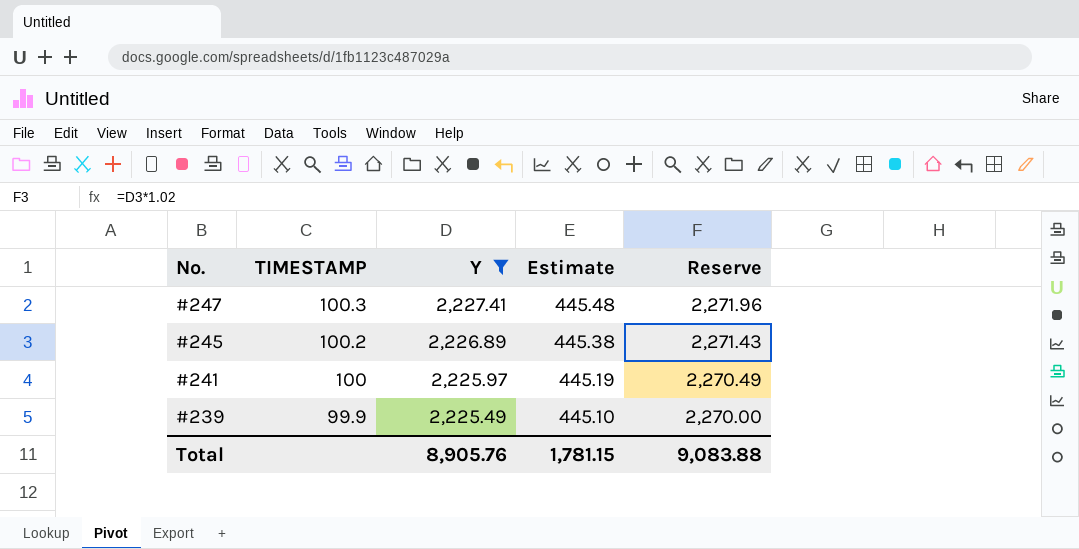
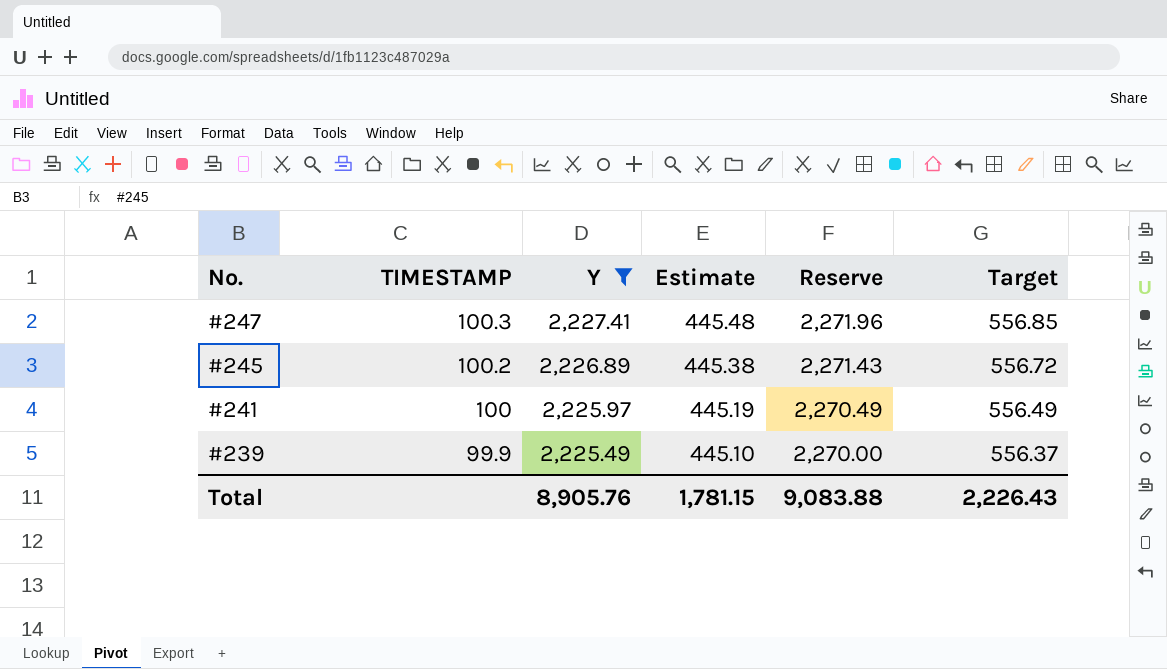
column Target | formula: none -> [Y] * 0.25

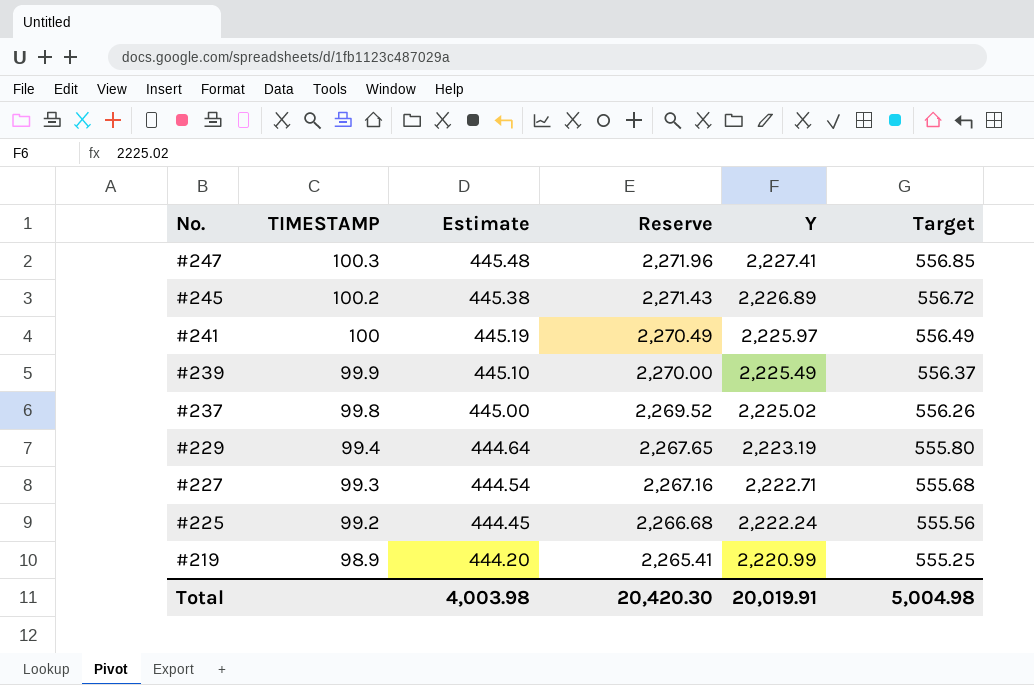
filter: Y >= 2,225.49 -> none
column Y | position: 3 -> 5
Total | Estimate: 1,781.15 -> 4,003.98
Total | Reserve: 9,083.88 -> 20,420.30
Total | Y: 8,905.76 -> 20,019.91
Total | Target: 2,226.43 -> 5,004.98

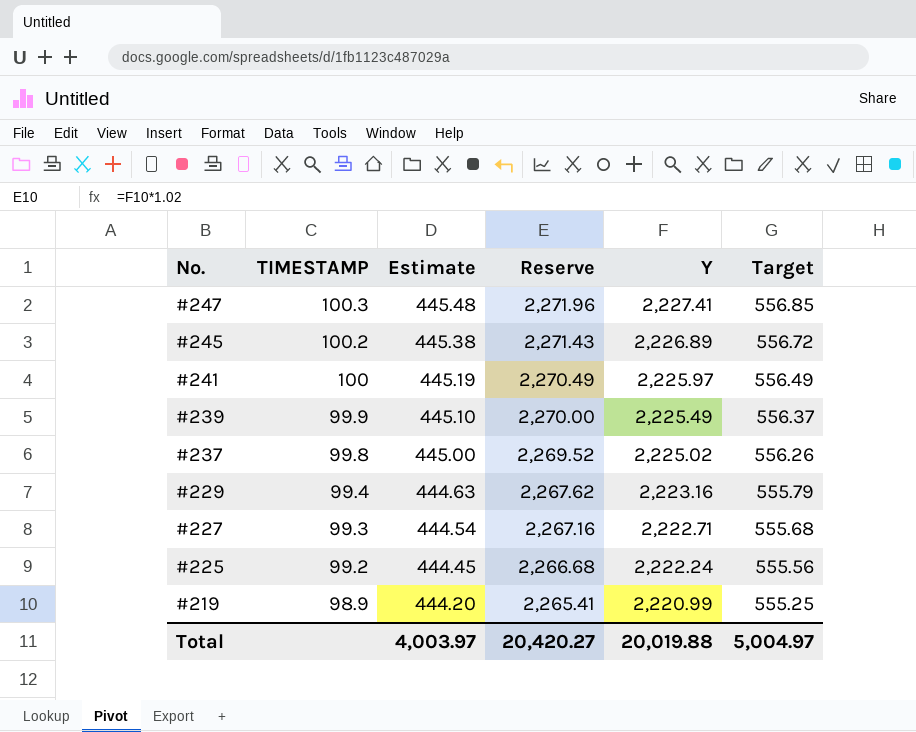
#229 | Estimate: 444.64 -> 444.63
#229 | Reserve: 2,267.65 -> 2,267.62
#229 | Y: 2,223.19 -> 2,223.16
#229 | Target: 555.80 -> 555.79
Total | Estimate: 4,003.98 -> 4,003.97
Total | Reserve: 20,420.30 -> 20,420.27
Total | Y: 20,019.91 -> 20,019.88
Total | Target: 5,004.98 -> 5,004.97

